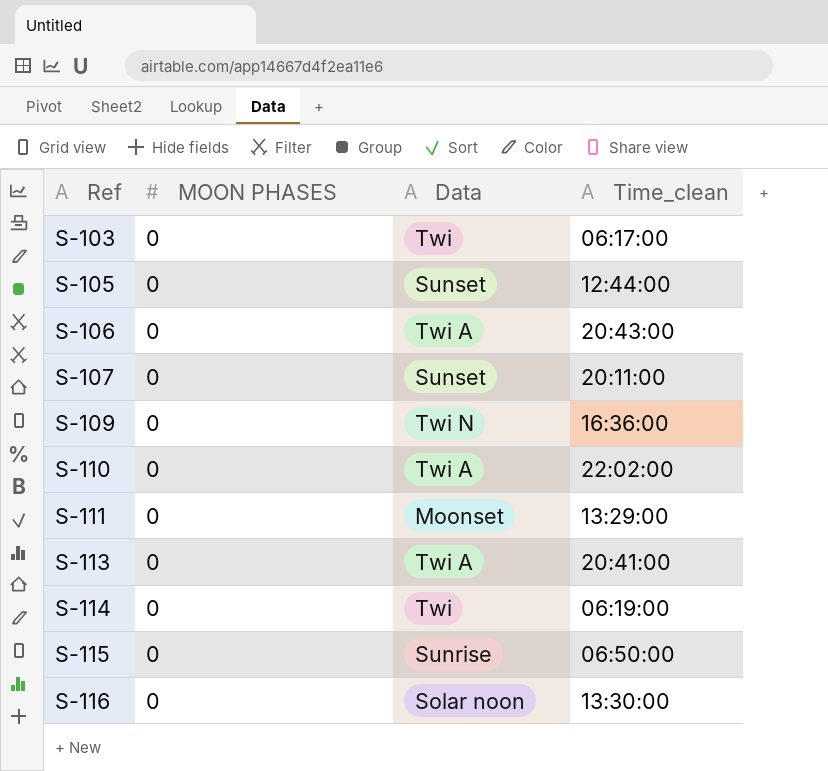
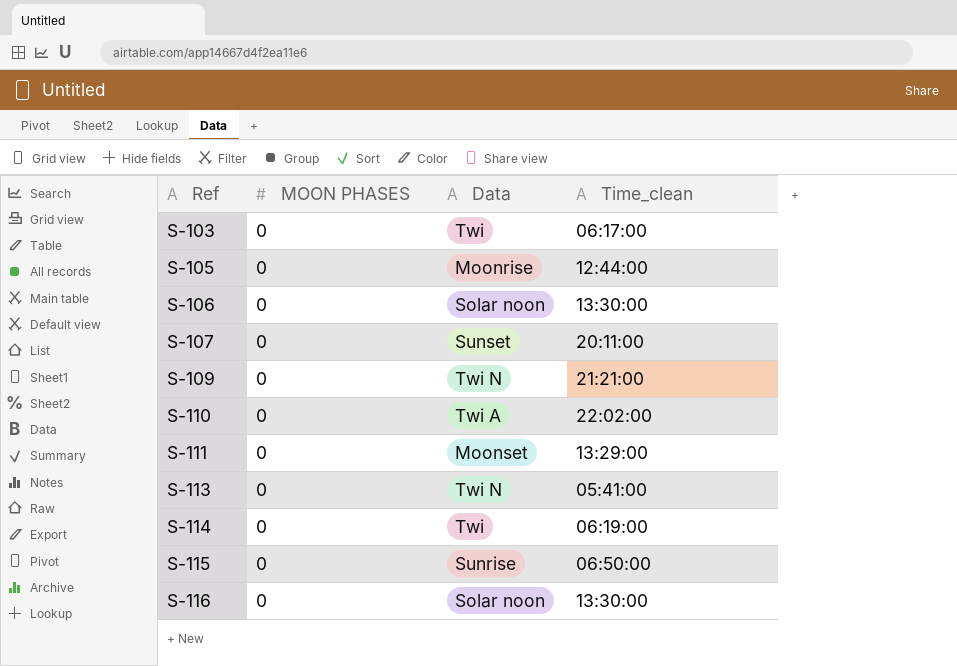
S-105 | Data: Sunset -> Moonrise
S-106 | Data: Twi A -> Solar noon
S-106 | Time_clean: 20:43:00 -> 13:30:00
S-109 | Time_clean: 16:36:00 -> 21:21:00
S-113 | Data: Twi A -> Twi N
S-113 | Time_clean: 20:41:00 -> 05:41:00

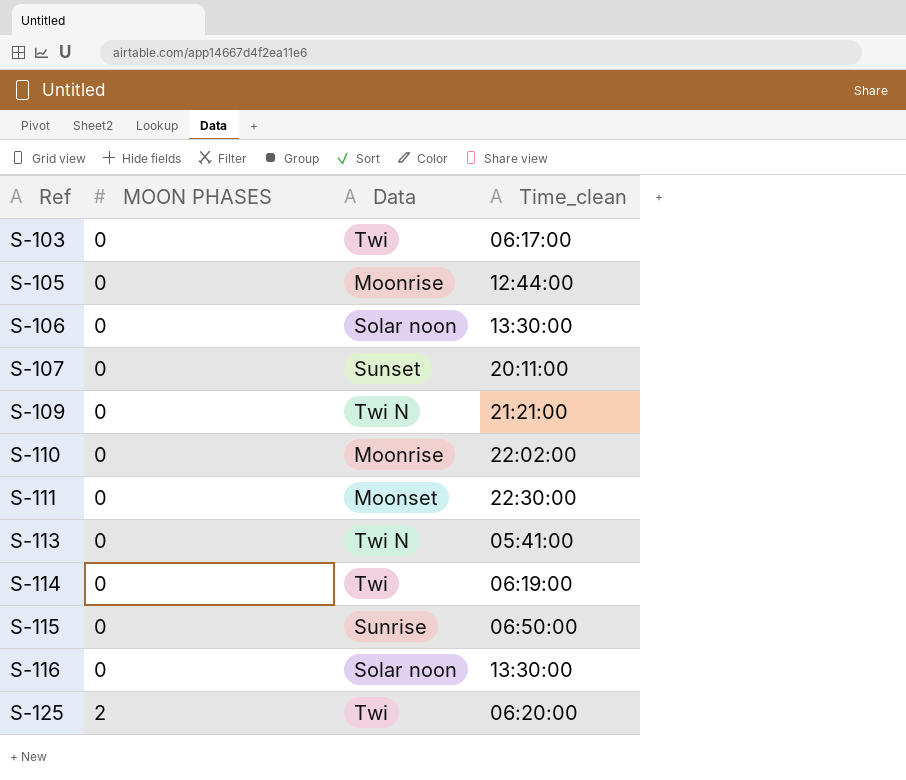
S-110 | Data: Twi A -> Moonrise
S-111 | Time_clean: 13:29:00 -> 22:30:00
row S-125: none -> 2 | Twi | 06:20:00

